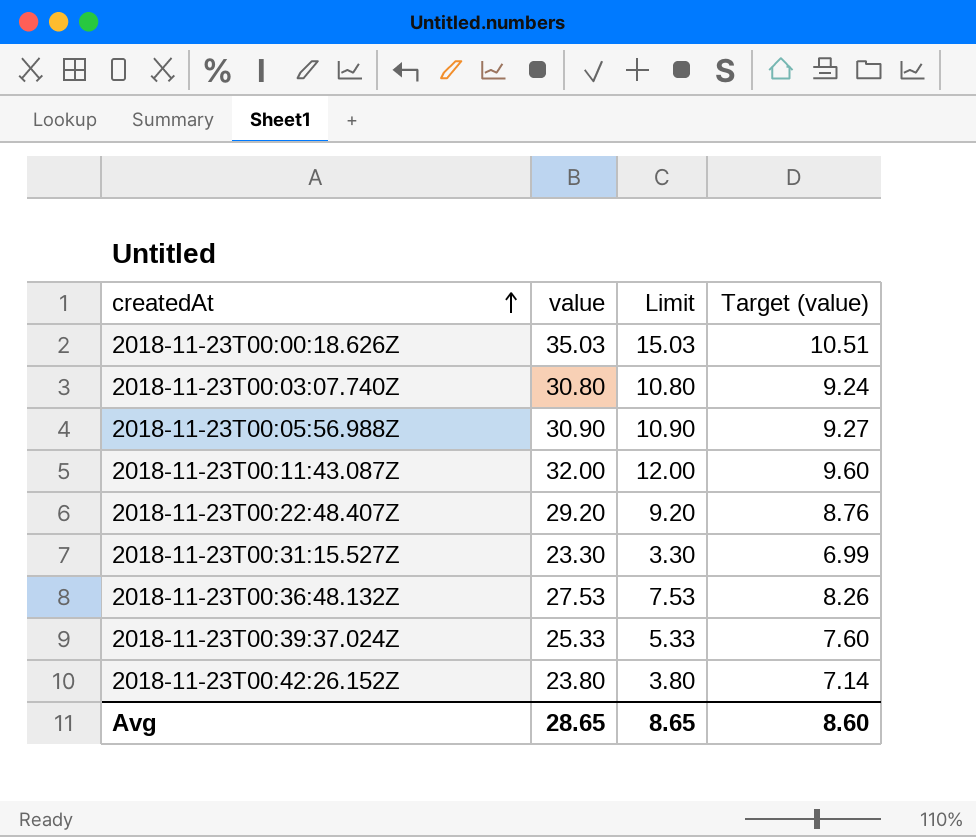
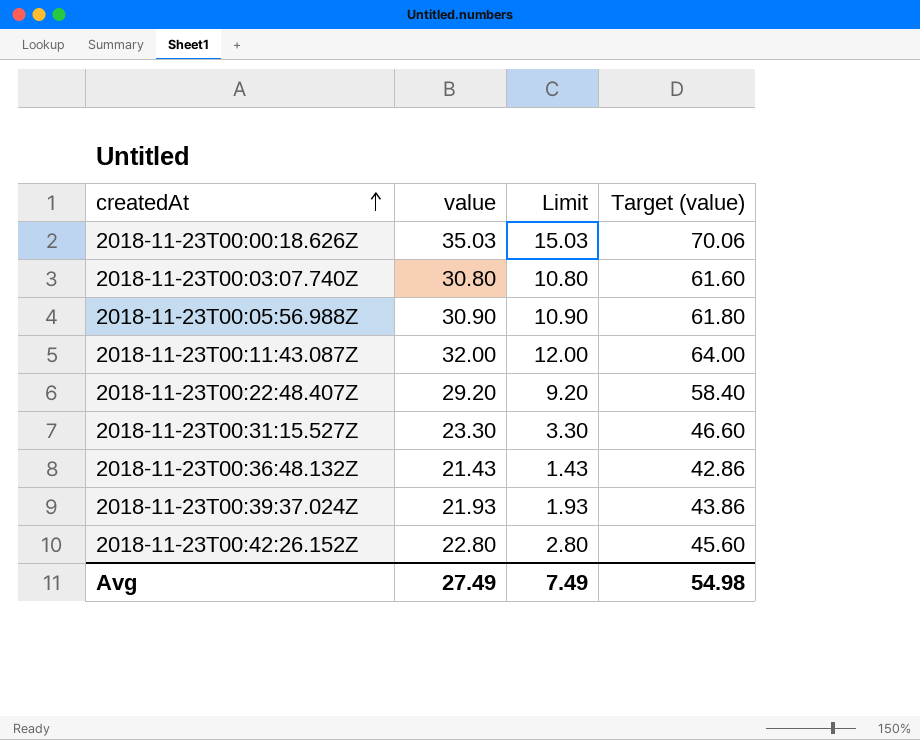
column Target (value) | formula: [value] * 0.3 -> [value] * 2
2018-11-23T00:36:48.132Z | value: 27.53 -> 21.43
2018-11-23T00:36:48.132Z | Limit: 7.53 -> 1.43
2018-11-23T00:39:37.024Z | value: 25.33 -> 21.93
2018-11-23T00:39:37.024Z | Limit: 5.33 -> 1.93
2018-11-23T00:42:26.152Z | value: 23.80 -> 22.80
2018-11-23T00:42:26.152Z | Limit: 3.80 -> 2.80
Avg | value: 28.65 -> 27.49
Avg | Limit: 8.65 -> 7.49
Avg | Target (value): 8.60 -> 54.98

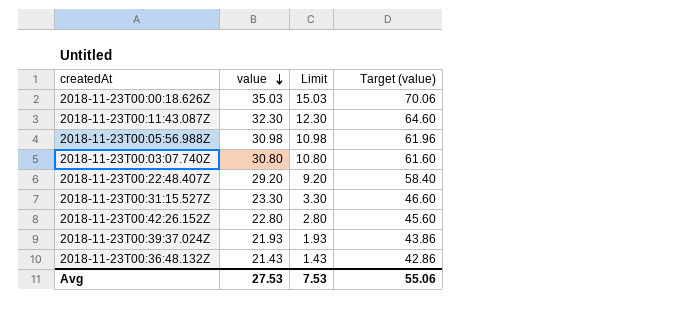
row order: createdAt ascending -> value descending
2018-11-23T00:11:43.087Z | value: 32.00 -> 32.30
2018-11-23T00:11:43.087Z | Limit: 12.00 -> 12.30
2018-11-23T00:11:43.087Z | Target (value): 64.00 -> 64.60
2018-11-23T00:05:56.988Z | value: 30.90 -> 30.98
2018-11-23T00:05:56.988Z | Limit: 10.90 -> 10.98
2018-11-23T00:05:56.988Z | Target (value): 61.80 -> 61.96
Avg | value: 27.49 -> 27.53
Avg | Limit: 7.49 -> 7.53
Avg | Target (value): 54.98 -> 55.06

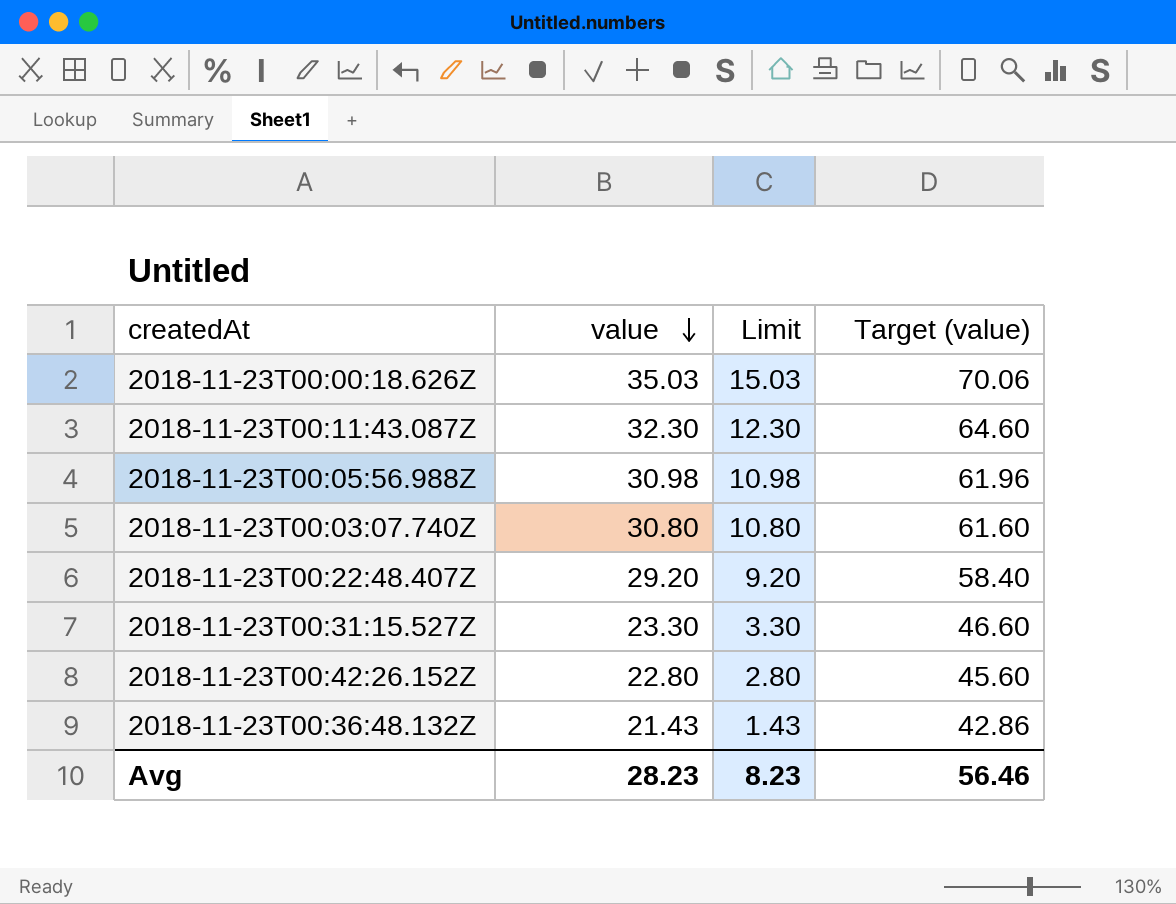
row 2018-11-23T00:39:37.024Z: 21.93 | 1.93 | 43.86 -> none
Avg | value: 27.53 -> 28.23
Avg | Limit: 7.53 -> 8.23
Avg | Target (value): 55.06 -> 56.46

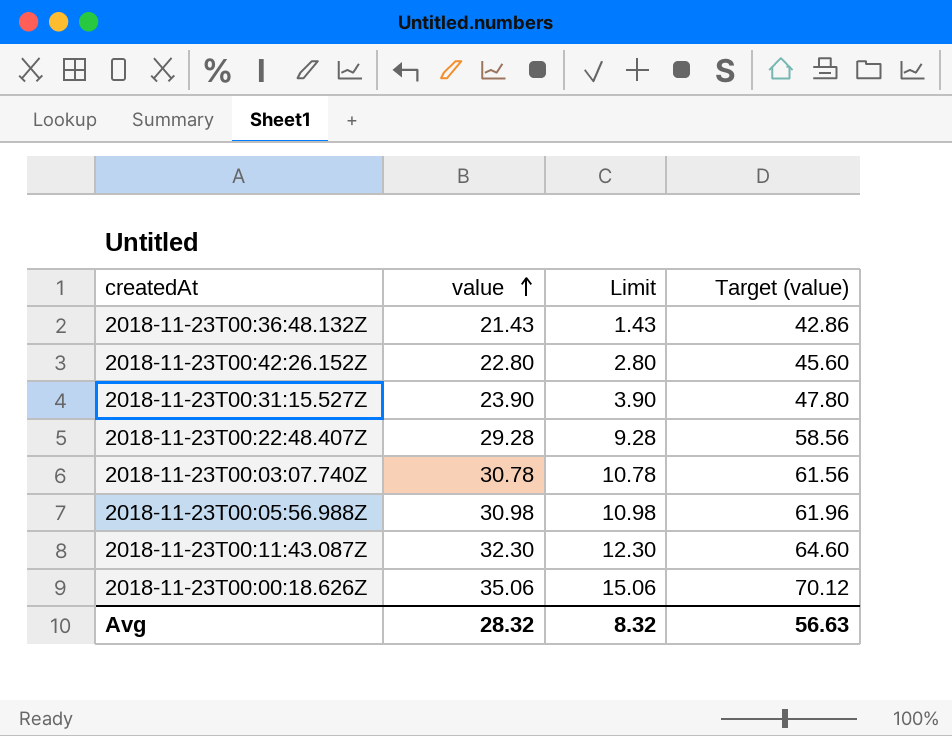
row order: value descending -> value ascending
2018-11-23T00:31:15.527Z | value: 23.30 -> 23.90
2018-11-23T00:31:15.527Z | Limit: 3.30 -> 3.90
2018-11-23T00:31:15.527Z | Target (value): 46.60 -> 47.80
2018-11-23T00:22:48.407Z | value: 29.20 -> 29.28
2018-11-23T00:22:48.407Z | Limit: 9.20 -> 9.28
2018-11-23T00:22:48.407Z | Target (value): 58.40 -> 58.56
2018-11-23T00:03:07.740Z | value: 30.80 -> 30.78
2018-11-23T00:03:07.740Z | Limit: 10.80 -> 10.78
2018-11-23T00:03:07.740Z | Target (value): 61.60 -> 61.56
2018-11-23T00:00:18.626Z | value: 35.03 -> 35.06
2018-11-23T00:00:18.626Z | Limit: 15.03 -> 15.06
2018-11-23T00:00:18.626Z | Target (value): 70.06 -> 70.12
Avg | value: 28.23 -> 28.32
Avg | Limit: 8.23 -> 8.32
Avg | Target (value): 56.46 -> 56.63

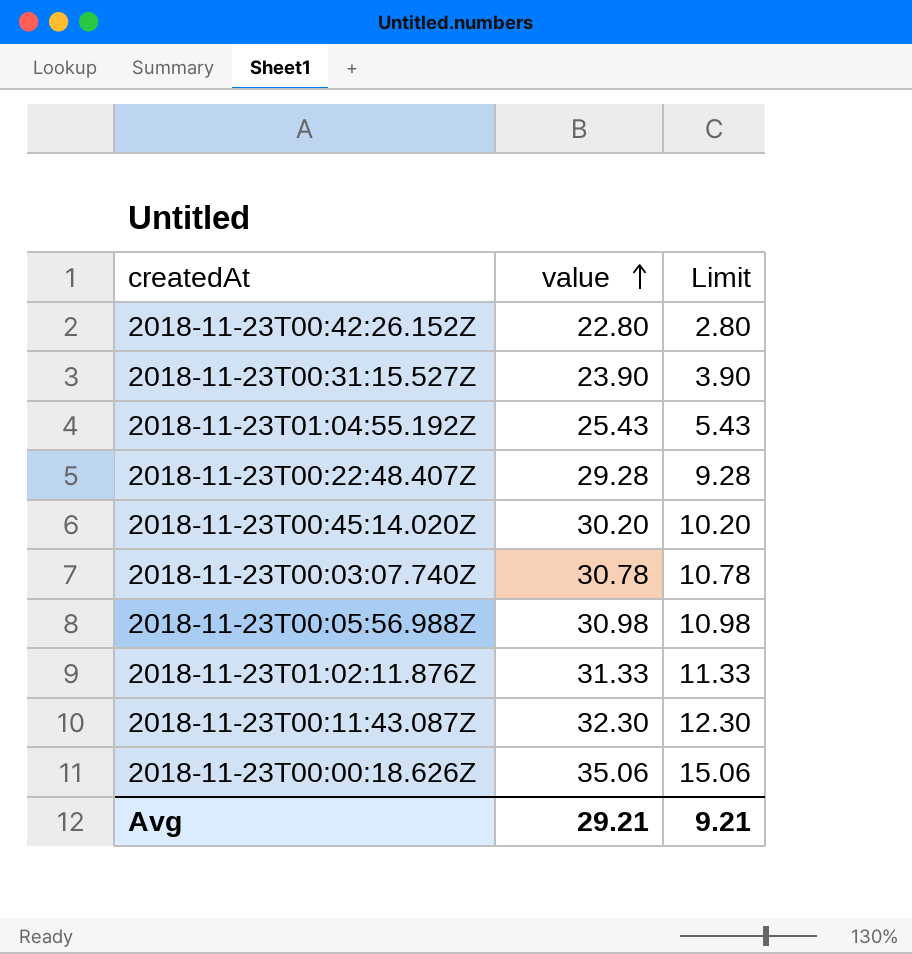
column Target (value) | formula: [value] * 2 -> none
row 2018-11-23T00:36:48.132Z: 21.43 | 1.43 | 42.86 -> none
row 2018-11-23T01:04:55.192Z: none -> 25.43 | 5.43
row 2018-11-23T00:45:14.020Z: none -> 30.20 | 10.20
row 2018-11-23T01:02:11.876Z: none -> 31.33 | 11.33
Avg | value: 28.32 -> 29.21
Avg | Limit: 8.32 -> 9.21

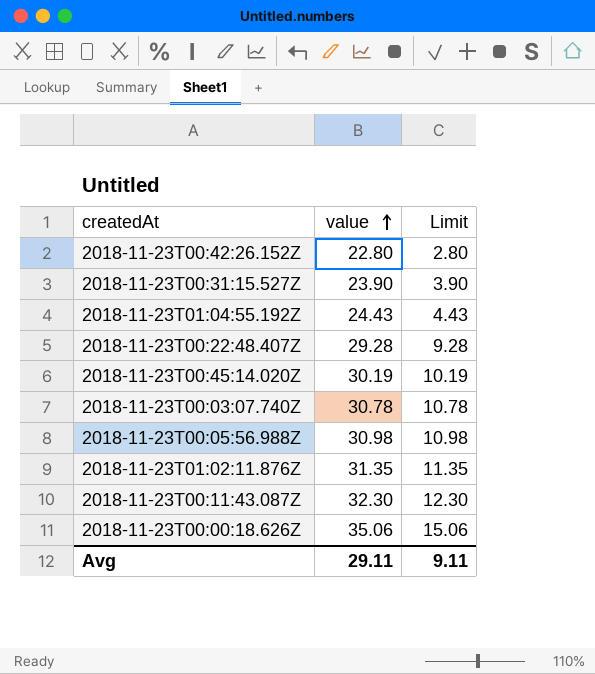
2018-11-23T01:04:55.192Z | value: 25.43 -> 24.43
2018-11-23T01:04:55.192Z | Limit: 5.43 -> 4.43
2018-11-23T00:45:14.020Z | value: 30.20 -> 30.19
2018-11-23T00:45:14.020Z | Limit: 10.20 -> 10.19
2018-11-23T01:02:11.876Z | value: 31.33 -> 31.35
2018-11-23T01:02:11.876Z | Limit: 11.33 -> 11.35
Avg | value: 29.21 -> 29.11
Avg | Limit: 9.21 -> 9.11

